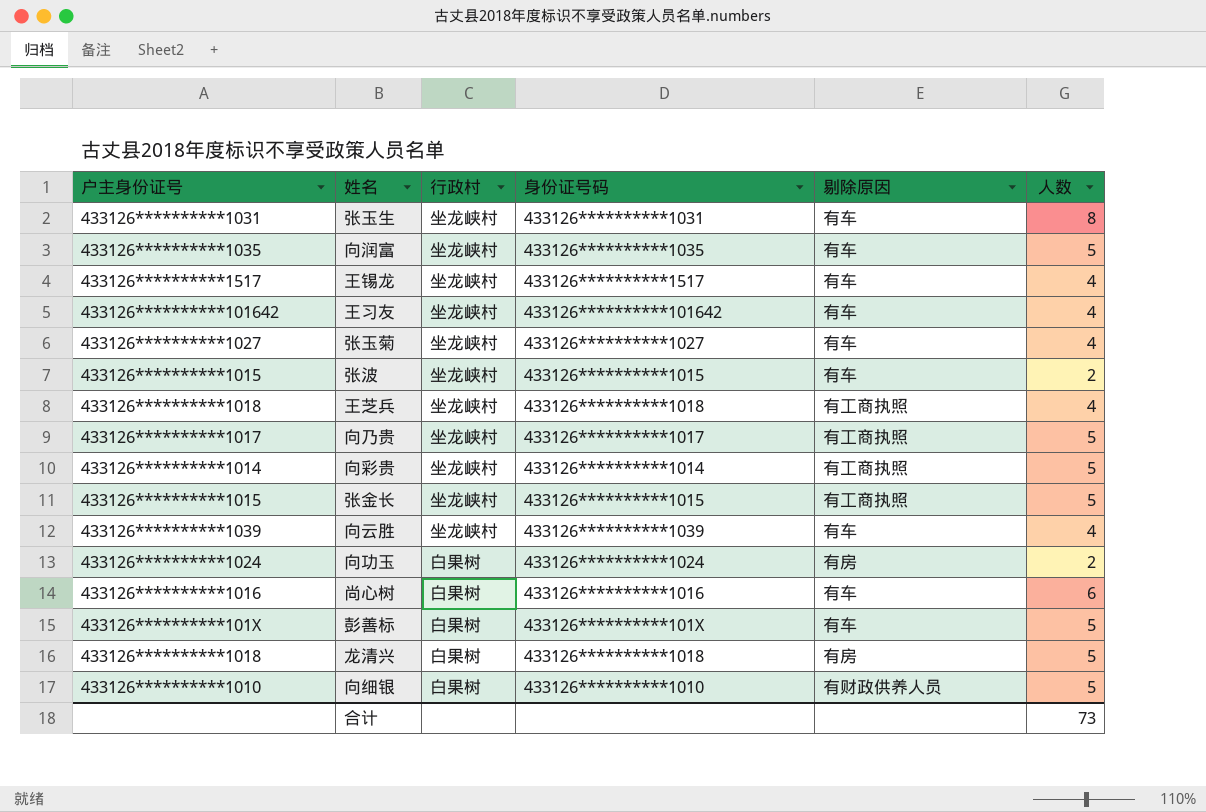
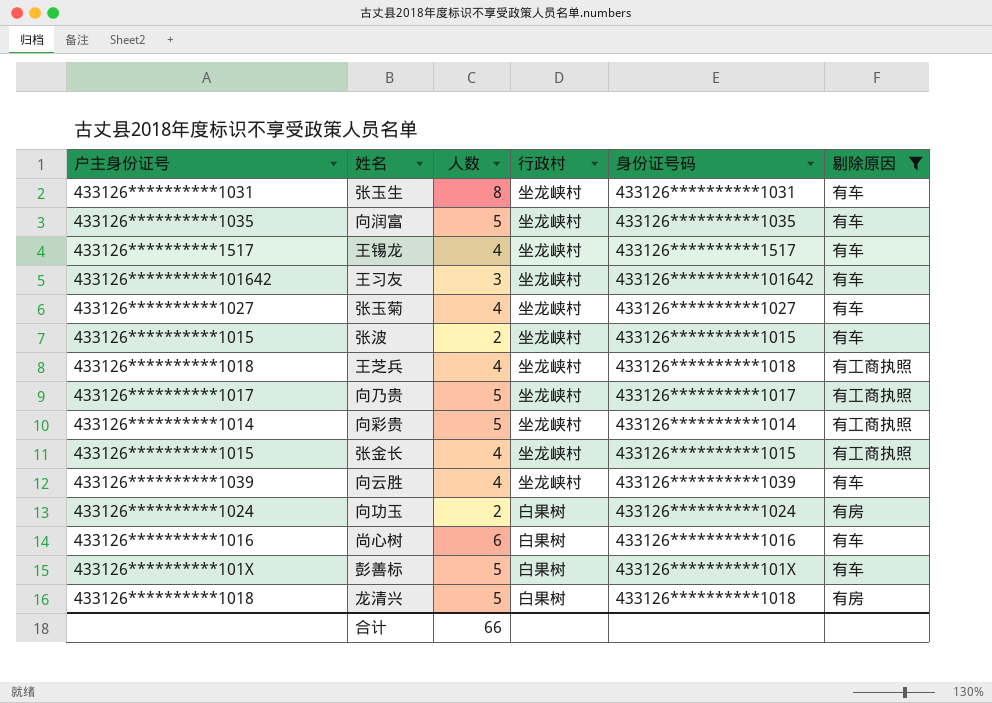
filter: none -> 剔除原因 != 有财政供养人员
column 人数 | position: 6 -> 3
王习友 | 人数: 4 -> 3
张金长 | 人数: 5 -> 4
合计 | 人数: 73 -> 66

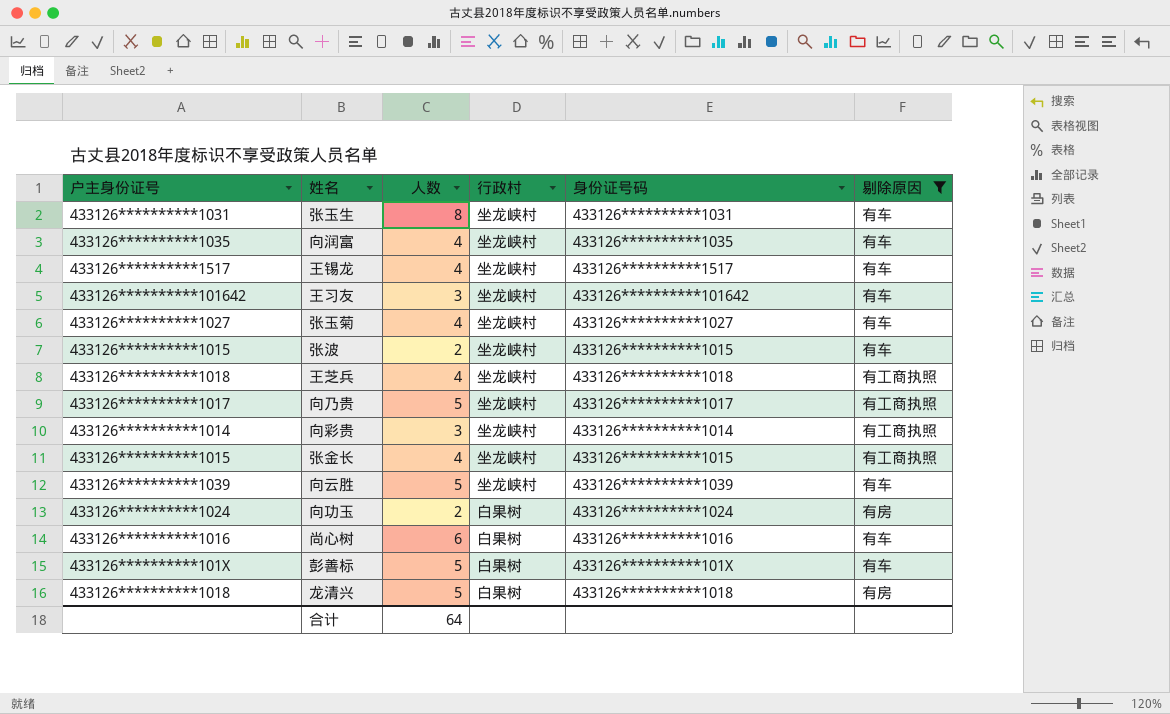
向润富 | 人数: 5 -> 4
向彩贵 | 人数: 5 -> 3
向云胜 | 人数: 4 -> 5
合计 | 人数: 66 -> 64

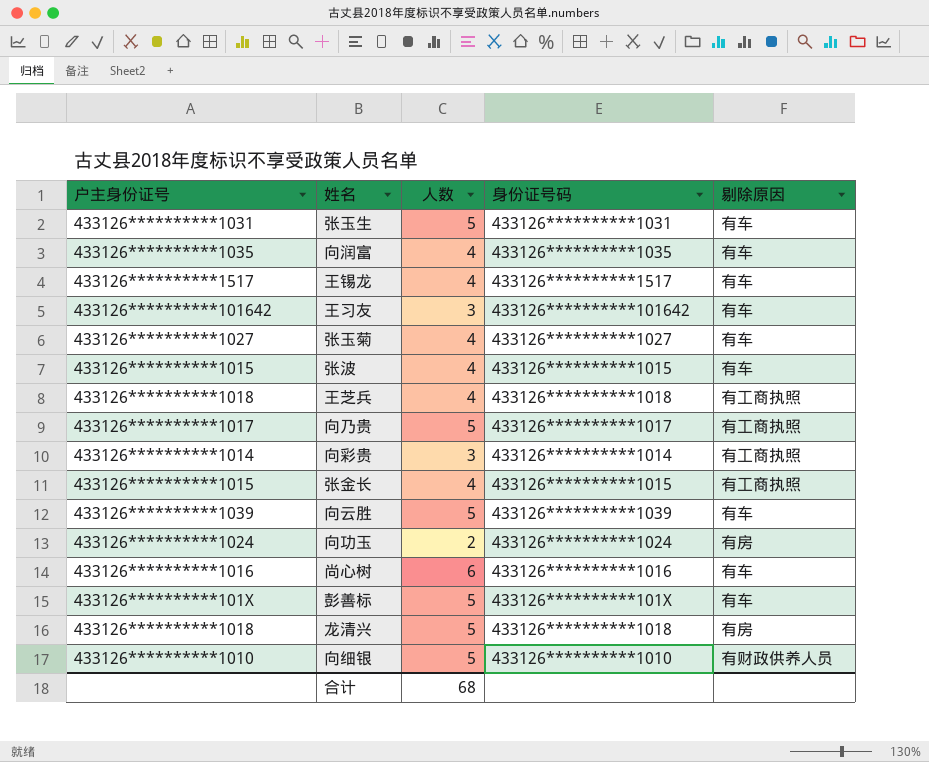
filter: 剔除原因 != 有财政供养人员 -> none
column 行政村 | position: 4 -> none
张玉生 | 人数: 8 -> 5
张波 | 人数: 2 -> 4
合计 | 人数: 64 -> 68

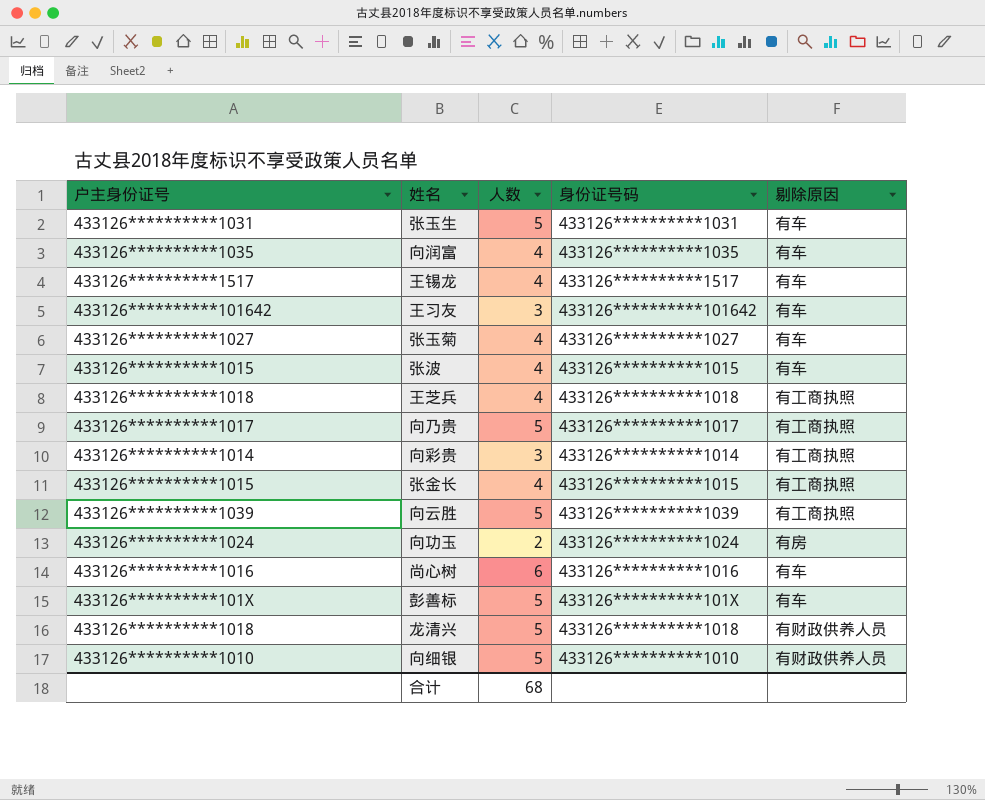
向云胜 | 剔除原因: 有车 -> 有工商执照
龙清兴 | 剔除原因: 有房 -> 有财政供养人员

